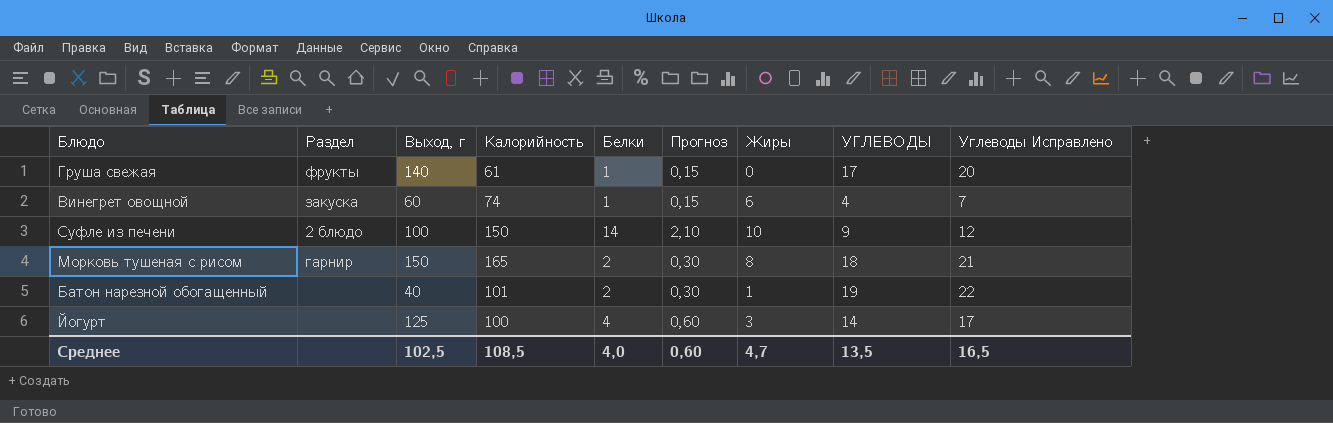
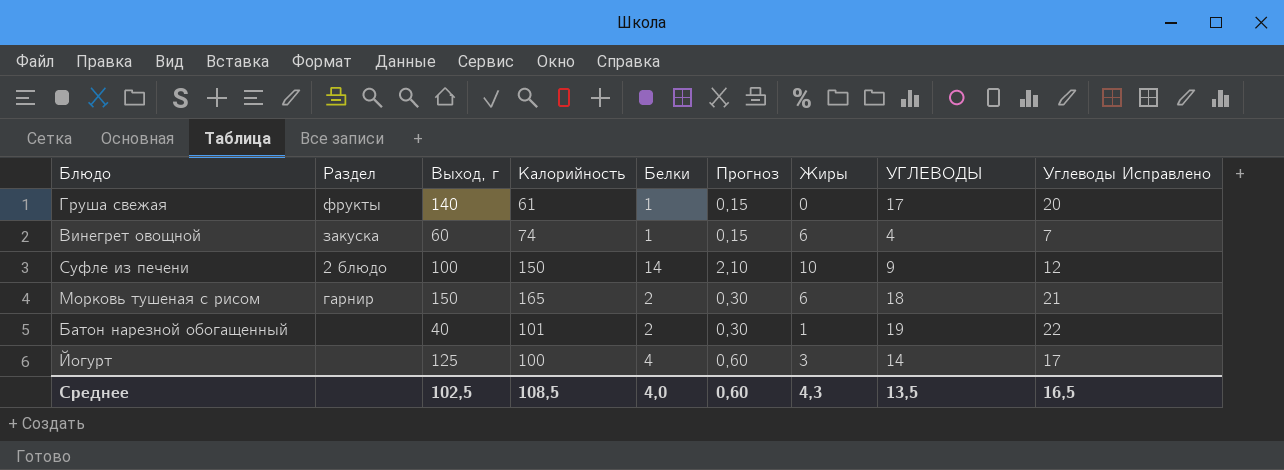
Морковь тушеная с рисом | Жиры: 8 -> 6
Среднее | Жиры: 4,7 -> 4,3

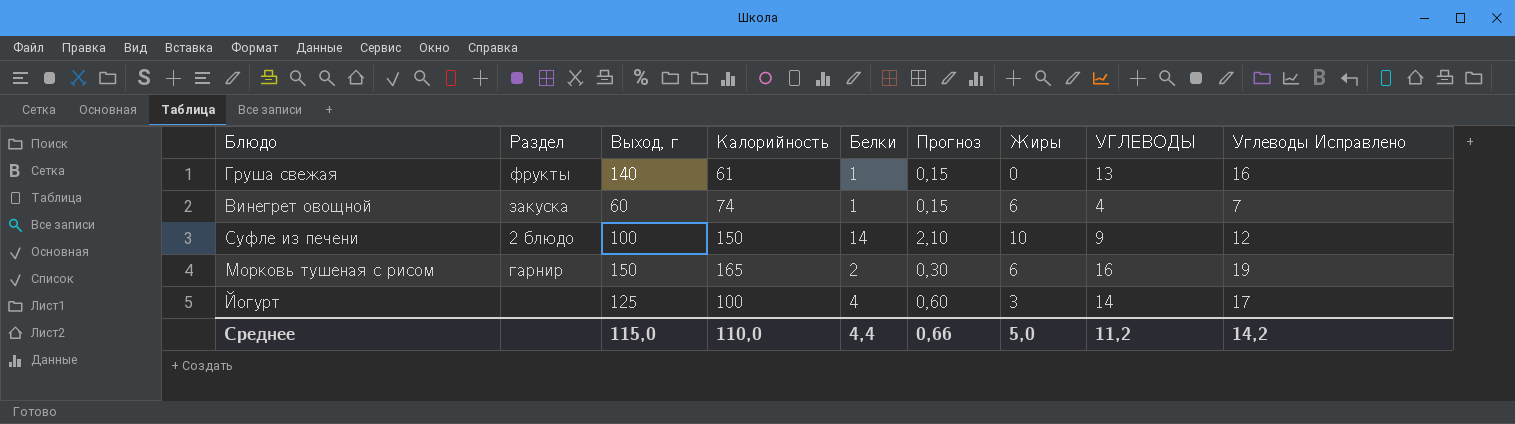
row Батон нарезной обогащенный: none | 40 | 101 | 2 | 0,30 | 1 | 19 | 22 -> none
Груша свежая | УГЛЕВОДЫ: 17 -> 13
Груша свежая | Углеводы Исправлено: 20 -> 16
Морковь тушеная с рисом | УГЛЕВОДЫ: 18 -> 16
Морковь тушеная с рисом | Углеводы Исправлено: 21 -> 19
Среднее | Выход, г: 102,5 -> 115,0
Среднее | Калорийность: 108,5 -> 110,0
Среднее | Белки: 4,0 -> 4,4
Среднее | Прогноз: 0,60 -> 0,66
Среднее | Жиры: 4,3 -> 5,0
Среднее | УГЛЕВОДЫ: 13,5 -> 11,2
Среднее | Углеводы Исправлено: 16,5 -> 14,2

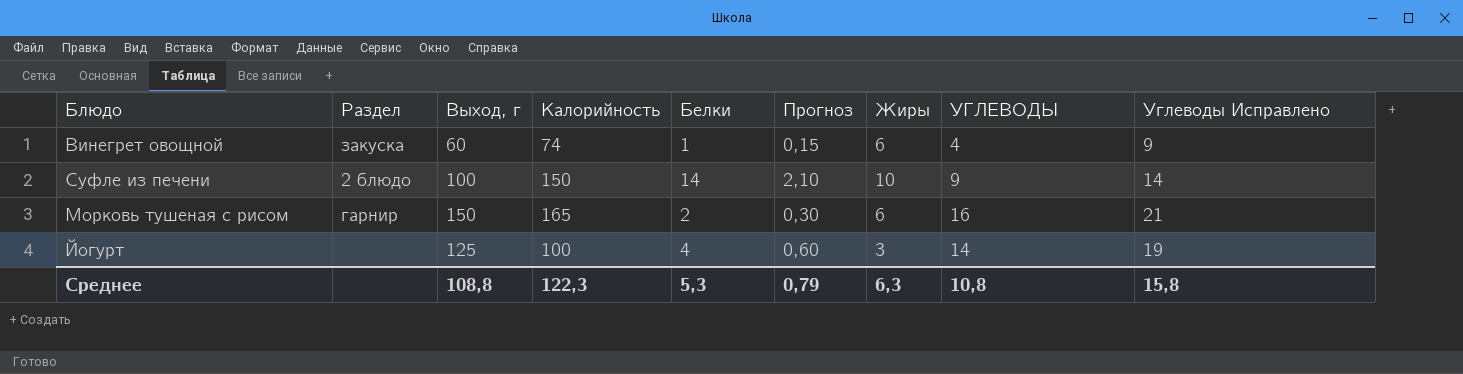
column Углеводы Исправлено | formula: [УГЛЕВОДЫ] + 3 -> [УГЛЕВОДЫ] + 5
row Груша свежая: фрукты | 140 | 61 | 1 | 0,15 | 0 | 13 | 16 -> none
Среднее | Выход, г: 115,0 -> 108,8
Среднее | Калорийность: 110,0 -> 122,3
Среднее | Белки: 4,4 -> 5,3
Среднее | Прогноз: 0,66 -> 0,79
Среднее | Жиры: 5,0 -> 6,3
Среднее | УГЛЕВОДЫ: 11,2 -> 10,8
Среднее | Углеводы Исправлено: 14,2 -> 15,8

